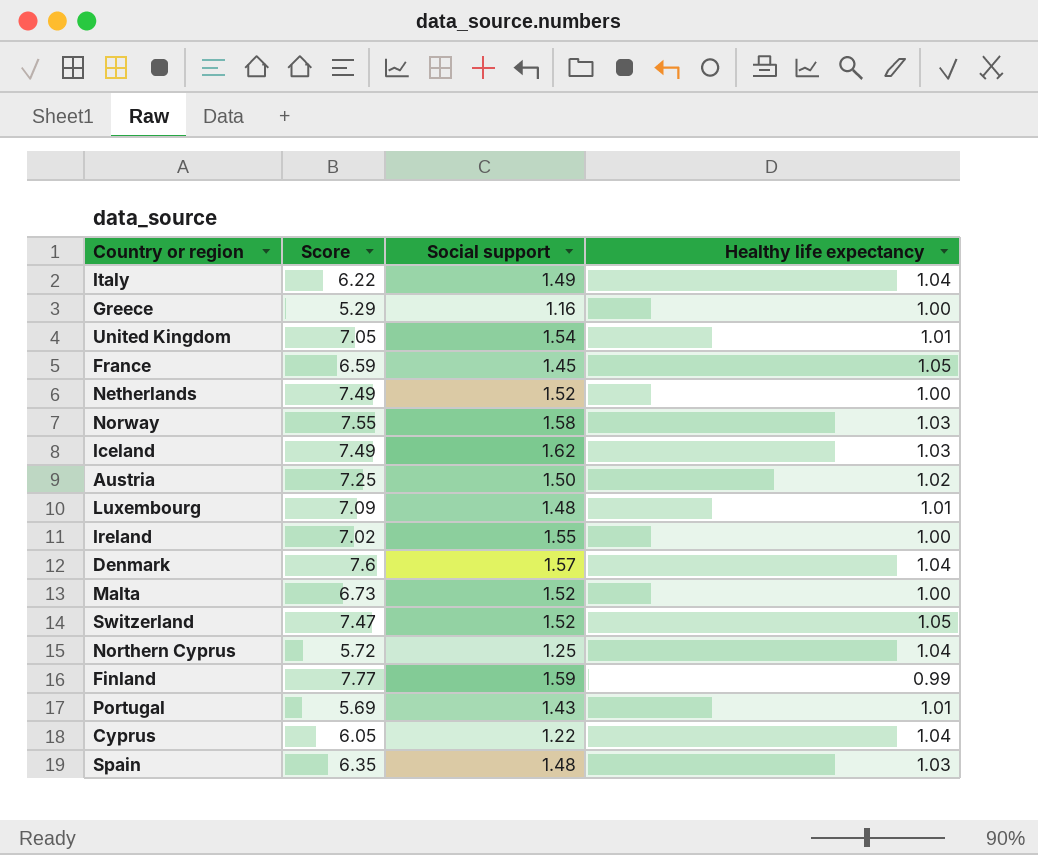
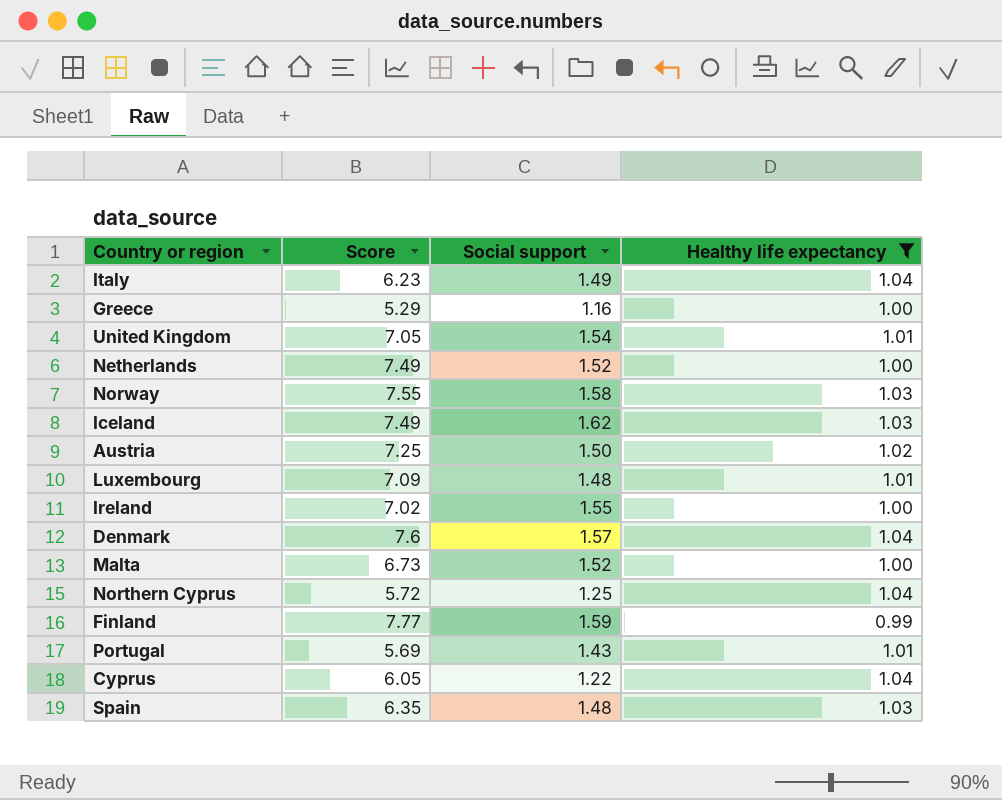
filter: none -> Healthy life expectancy != 1.05
Italy | Score: 6.22 -> 6.23

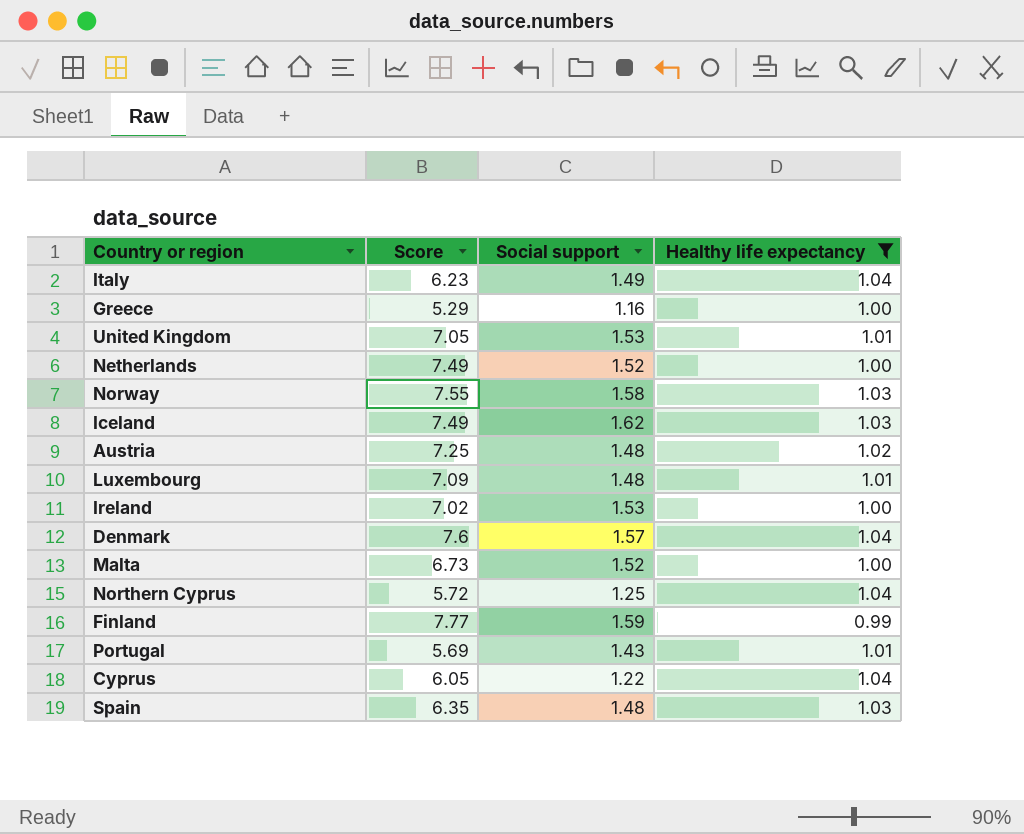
United Kingdom | Social support: 1.54 -> 1.53
Austria | Social support: 1.50 -> 1.48
Ireland | Social support: 1.55 -> 1.53

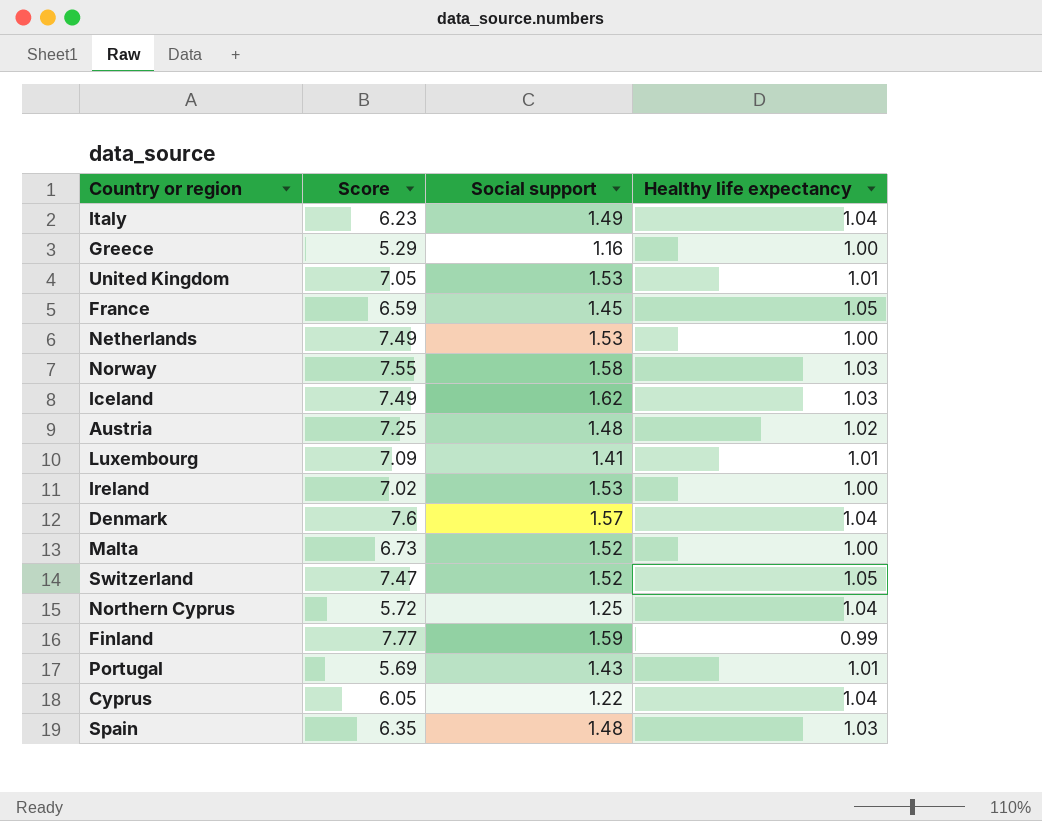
filter: Healthy life expectancy != 1.05 -> none
Netherlands | Social support: 1.52 -> 1.53
Luxembourg | Social support: 1.48 -> 1.41

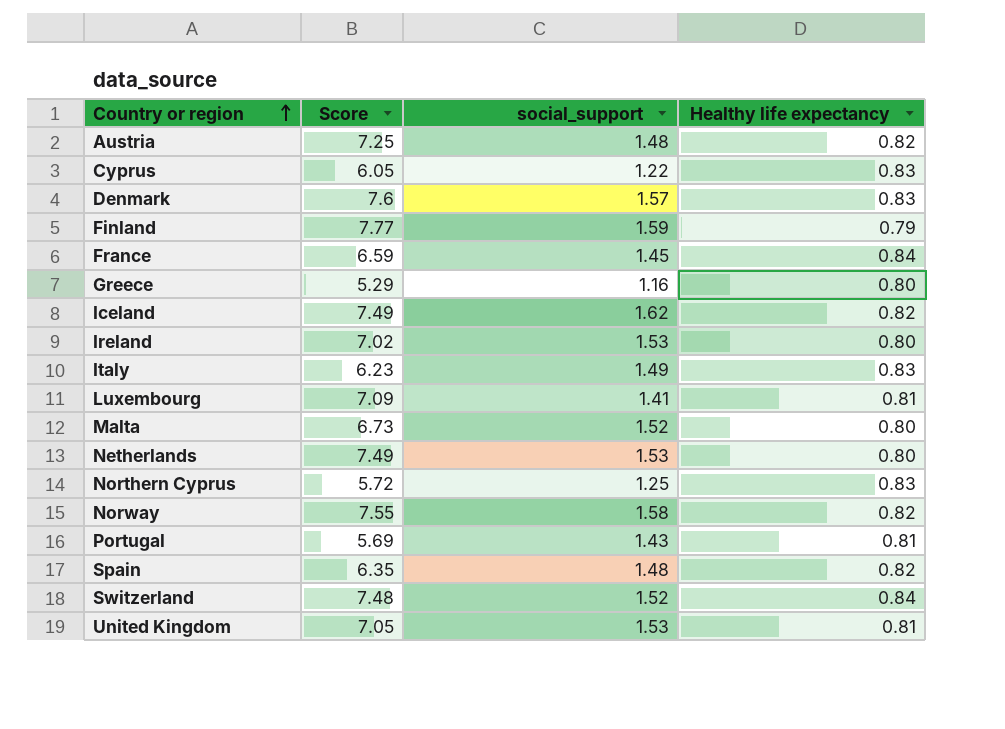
row order: none -> Country or region ascending
column name: Social support -> social_support
Austria | Healthy life expectancy: 1.02 -> 0.82
Cyprus | Healthy life expectancy: 1.04 -> 0.83
Denmark | Healthy life expectancy: 1.04 -> 0.83
Finland | Healthy life expectancy: 0.99 -> 0.79
France | Healthy life expectancy: 1.05 -> 0.84
Greece | Healthy life expectancy: 1.00 -> 0.80
Iceland | Healthy life expectancy: 1.03 -> 0.82
Ireland | Healthy life expectancy: 1.00 -> 0.80
Italy | Healthy life expectancy: 1.04 -> 0.83
Luxembourg | Healthy life expectancy: 1.01 -> 0.81
Malta | Healthy life expectancy: 1.00 -> 0.80
Netherlands | Healthy life expectancy: 1.00 -> 0.80
Northern Cyprus | Healthy life expectancy: 1.04 -> 0.83
Norway | Healthy life expectancy: 1.03 -> 0.82
Portugal | Healthy life expectancy: 1.01 -> 0.81
Spain | Healthy life expectancy: 1.03 -> 0.82
Switzerland | Score: 7.47 -> 7.48
Switzerland | Healthy life expectancy: 1.05 -> 0.84
United Kingdom | Healthy life expectancy: 1.01 -> 0.81

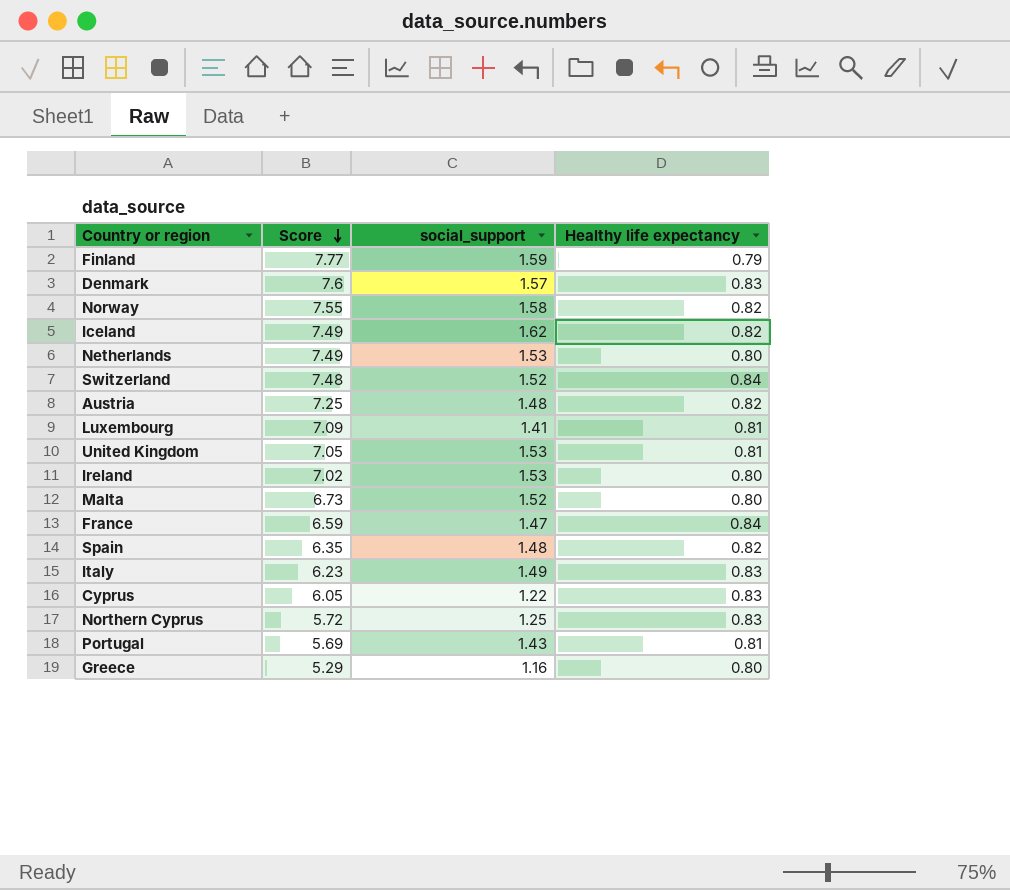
row order: Country or region ascending -> Score descending
France | social_support: 1.45 -> 1.47

